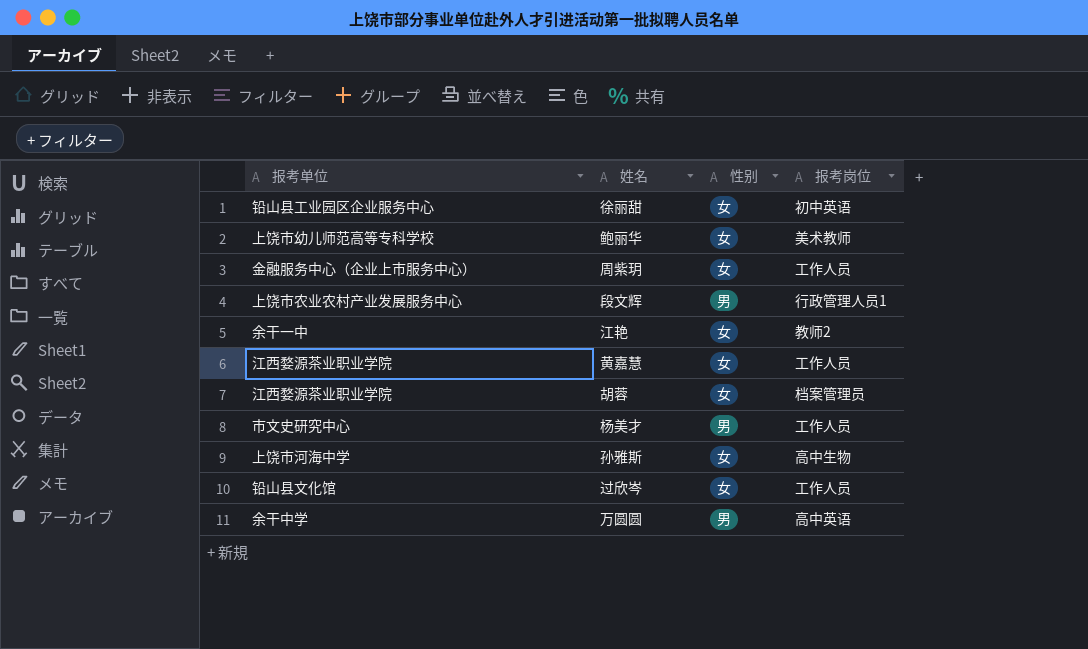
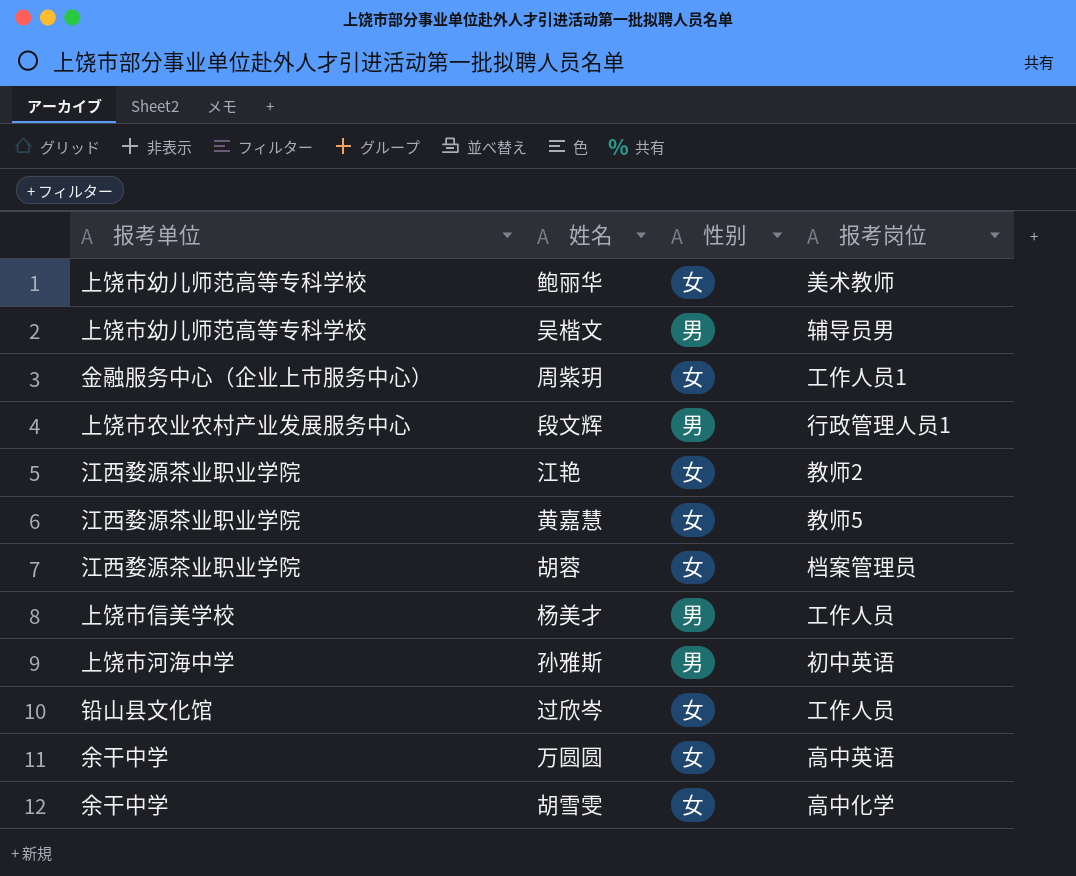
row 徐丽甜: 铅山县工业园区企业服务中心 | 女 | 初中英语 -> none
row 吴楷文: none -> 上饶市幼儿师范高等专科学校 | 男 | 辅导员男
周紫玥 | 报考岗位: 工作人员 -> 工作人员1
江艳 | 报考单位: 余干一中 -> 江西婺源茶业职业学院
黄嘉慧 | 报考岗位: 工作人员 -> 教师5
杨美才 | 报考单位: 市文史研究中心 -> 上饶市信美学校
孙雅斯 | 性别: 女 -> 男
孙雅斯 | 报考岗位: 高中生物 -> 初中英语
万圆圆 | 性别: 男 -> 女
row 胡雪雯: none -> 余干中学 | 女 | 高中化学

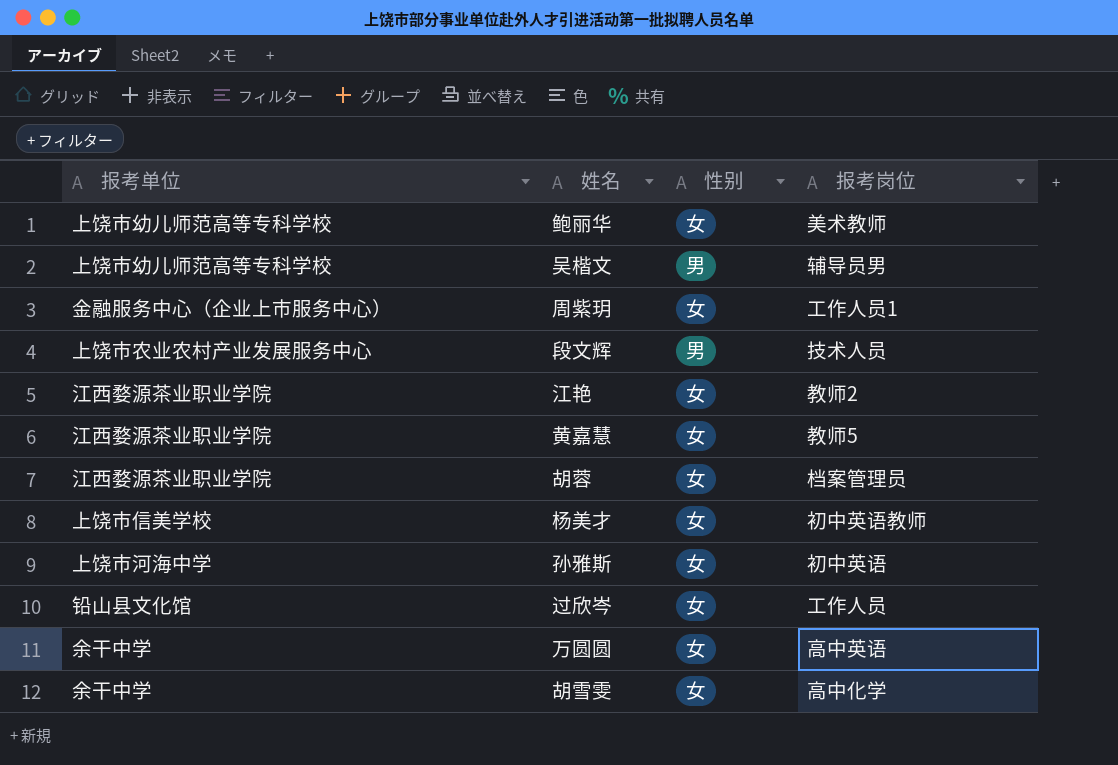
段文辉 | 报考岗位: 行政管理人员1 -> 技术人员
杨美才 | 性别: 男 -> 女
杨美才 | 报考岗位: 工作人员 -> 初中英语教师
孙雅斯 | 性别: 男 -> 女

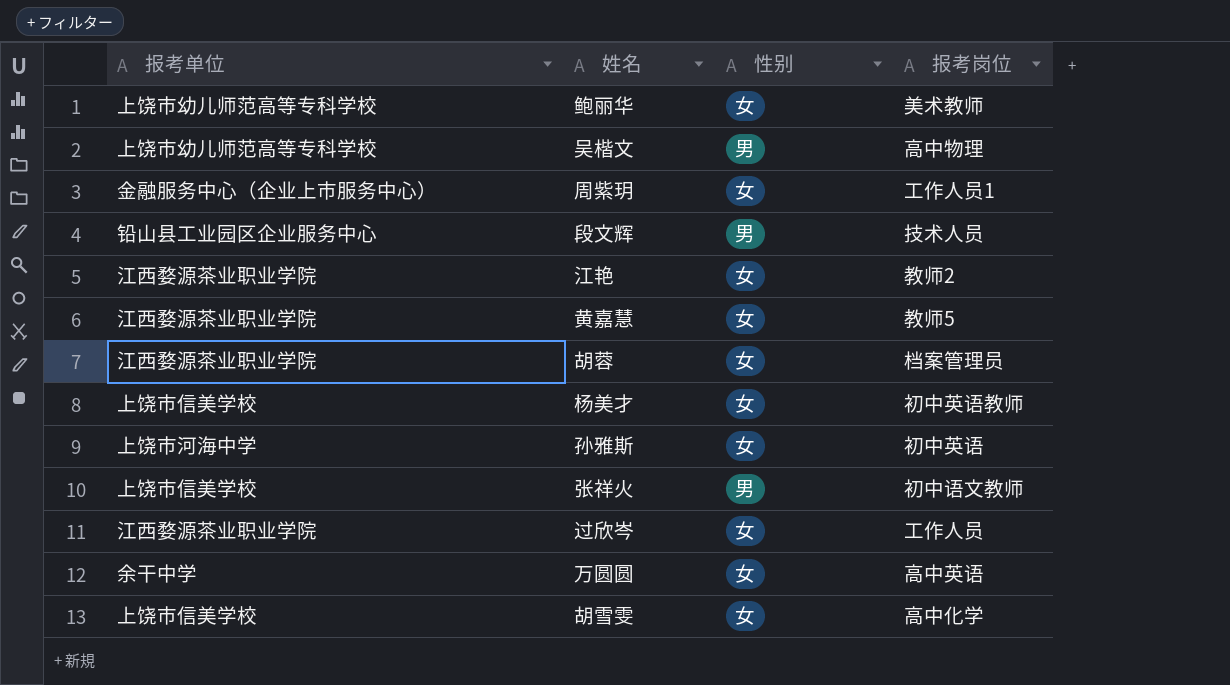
吴楷文 | 报考岗位: 辅导员男 -> 高中物理
段文辉 | 报考单位: 上饶市农业农村产业发展服务中心 -> 铅山县工业园区企业服务中心
row 张祥火: none -> 上饶市信美学校 | 男 | 初中语文教师
过欣岑 | 报考单位: 铅山县文化馆 -> 江西婺源茶业职业学院
胡雪雯 | 报考单位: 余干中学 -> 上饶市信美学校

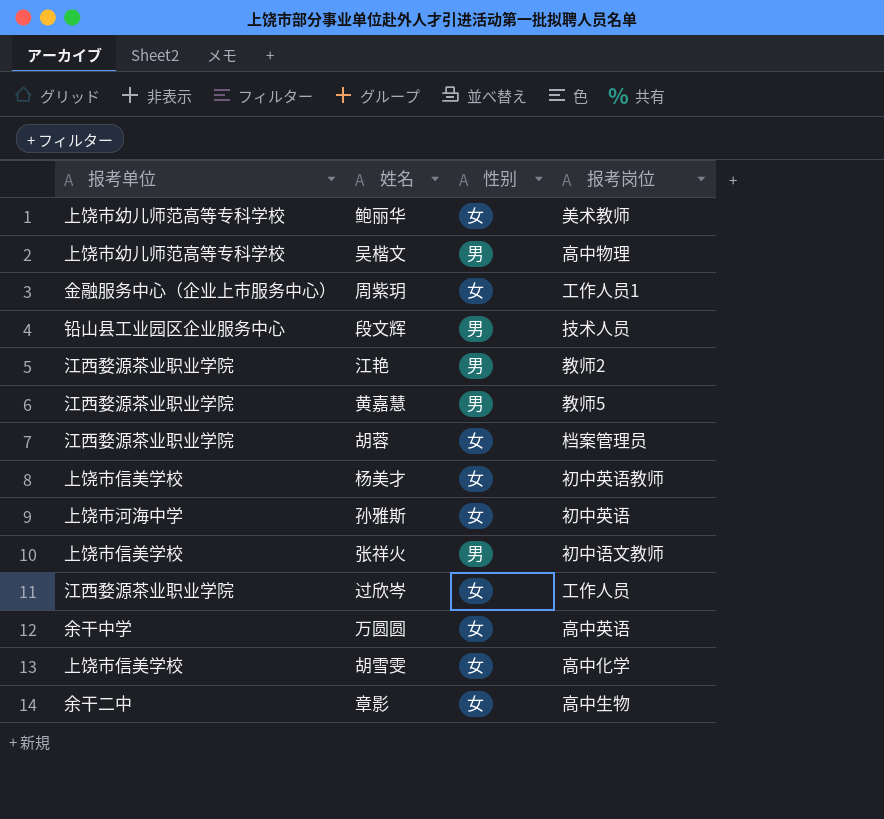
江艳 | 性别: 女 -> 男
黄嘉慧 | 性别: 女 -> 男
row 章影: none -> 余干二中 | 女 | 高中生物

